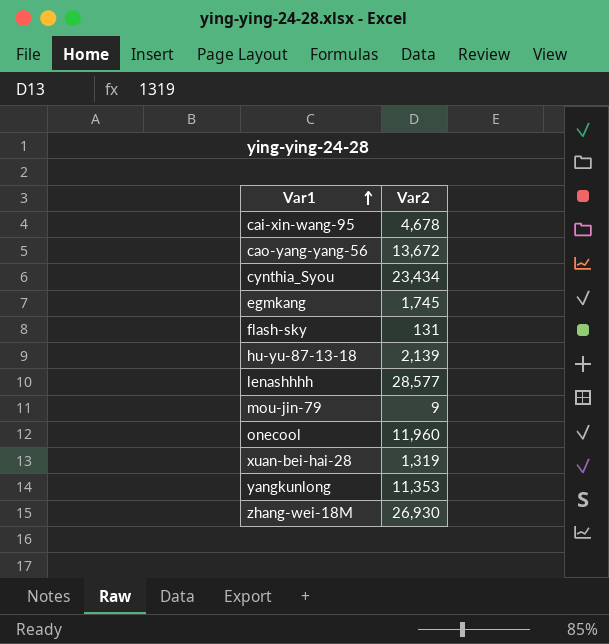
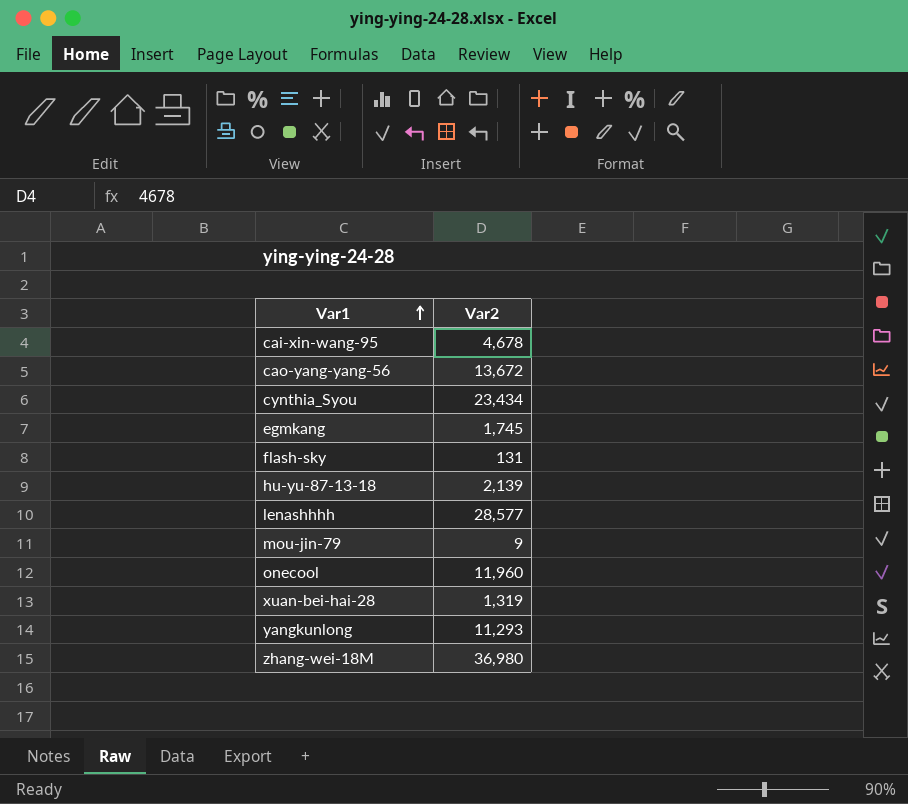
yangkunlong | Var2: 11,353 -> 11,293
zhang-wei-18M | Var2: 26,930 -> 36,980

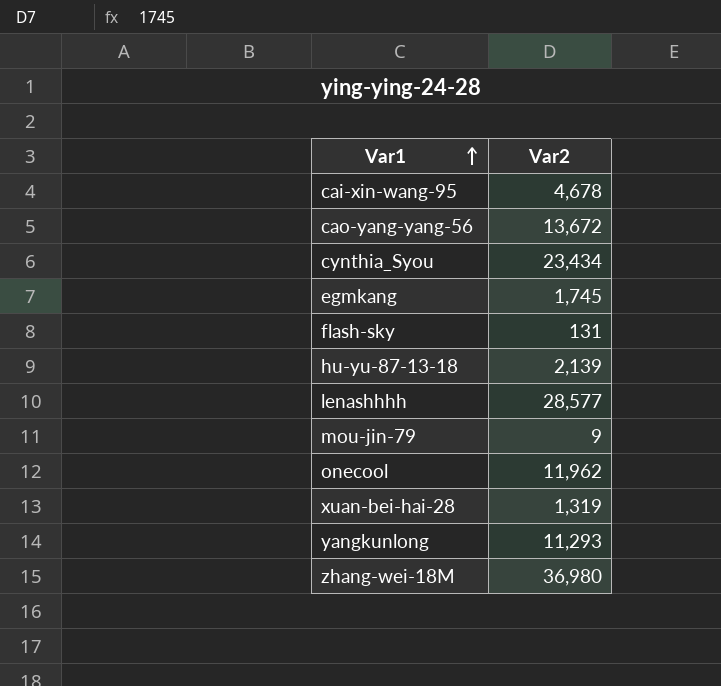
onecool | Var2: 11,960 -> 11,962

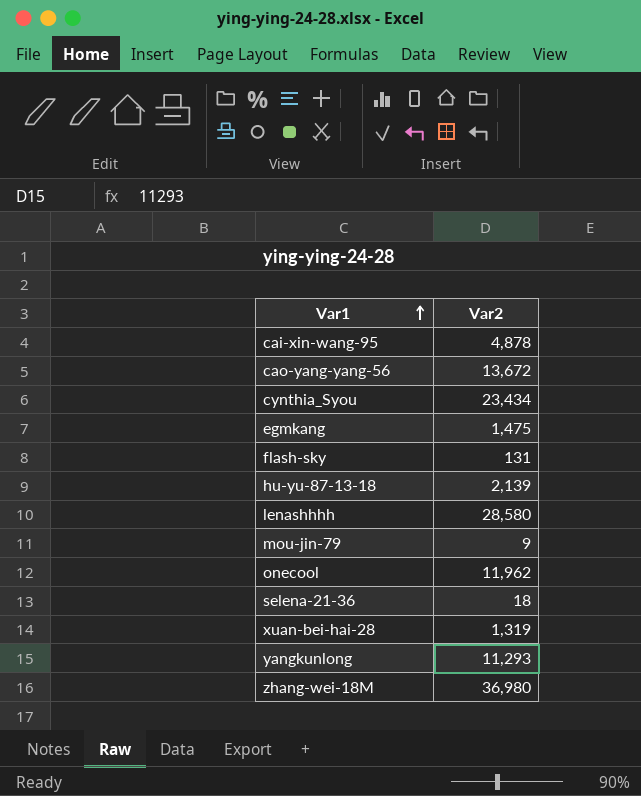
cai-xin-wang-95 | Var2: 4,678 -> 4,878
egmkang | Var2: 1,745 -> 1,475
lenashhhh | Var2: 28,577 -> 28,580
row selena-21-36: none -> 18

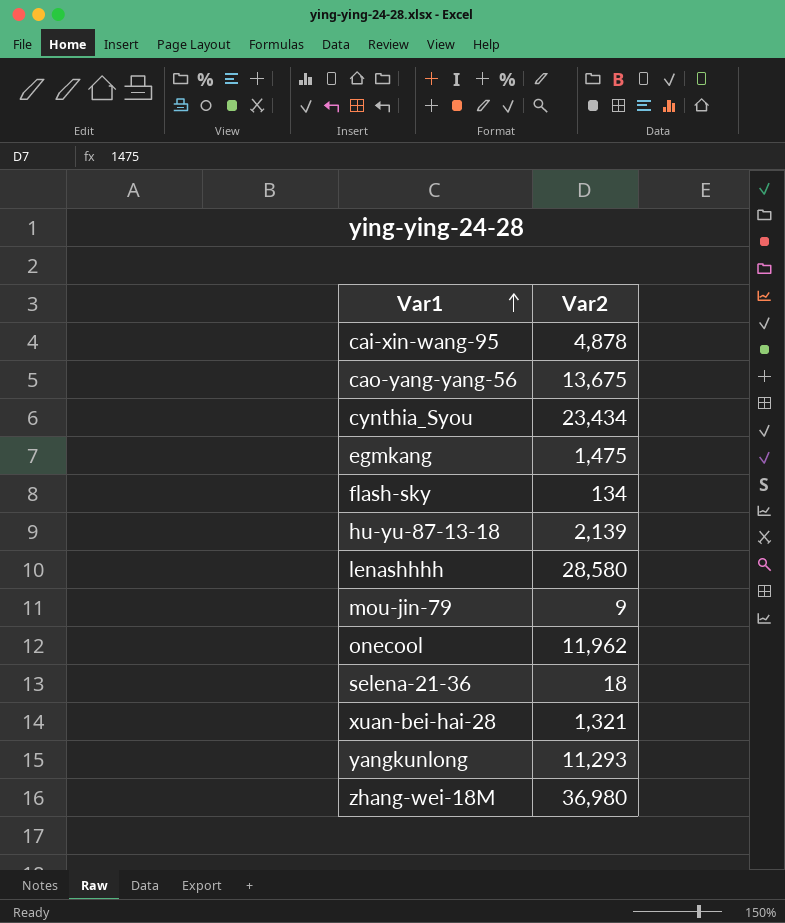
cao-yang-yang-56 | Var2: 13,672 -> 13,675
flash-sky | Var2: 131 -> 134
xuan-bei-hai-28 | Var2: 1,319 -> 1,321

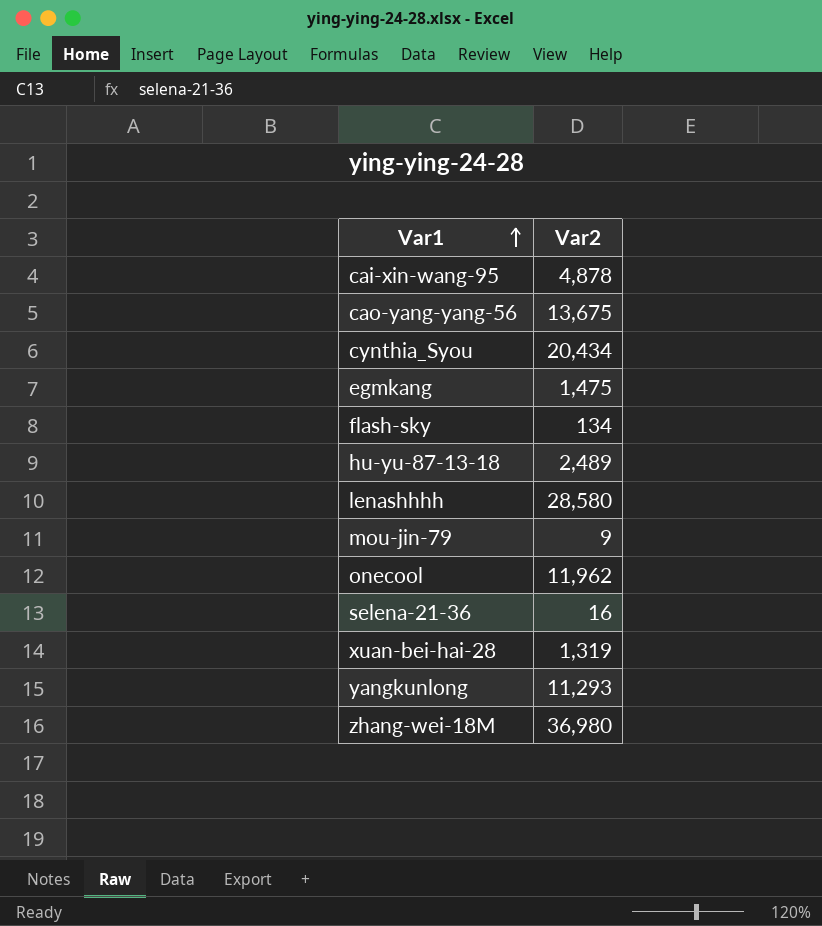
cynthia_Syou | Var2: 23,434 -> 20,434
hu-yu-87-13-18 | Var2: 2,139 -> 2,489
selena-21-36 | Var2: 18 -> 16
xuan-bei-hai-28 | Var2: 1,321 -> 1,319

